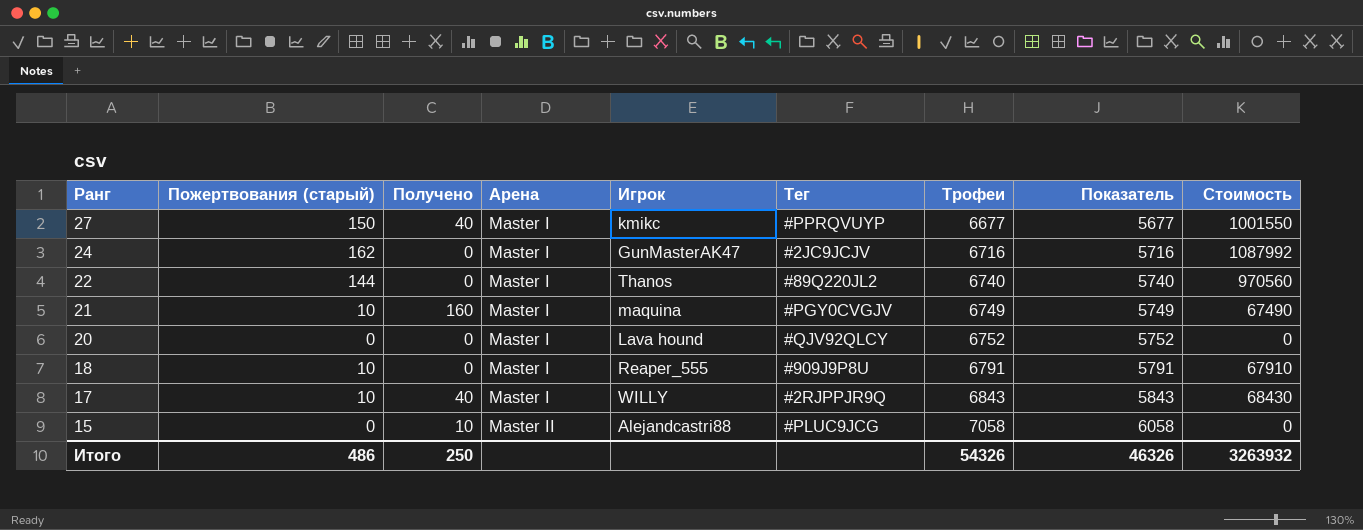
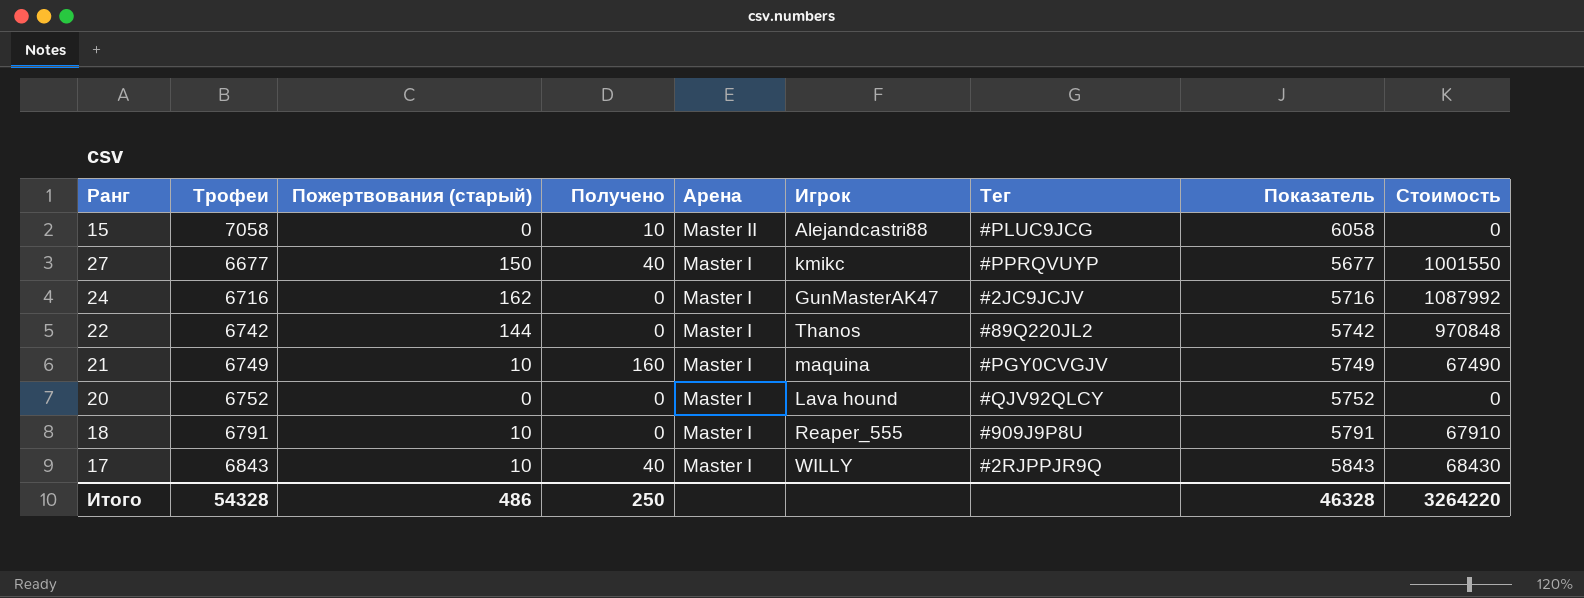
row order: Ранг descending -> Арена descending
column Трофеи | position: 7 -> 2
22 | Трофеи: 6740 -> 6742
22 | Показатель: 5740 -> 5742
22 | Стоимость: 970560 -> 970848
Итого | Трофеи: 54326 -> 54328
Итого | Показатель: 46326 -> 46328
Итого | Стоимость: 3263932 -> 3264220

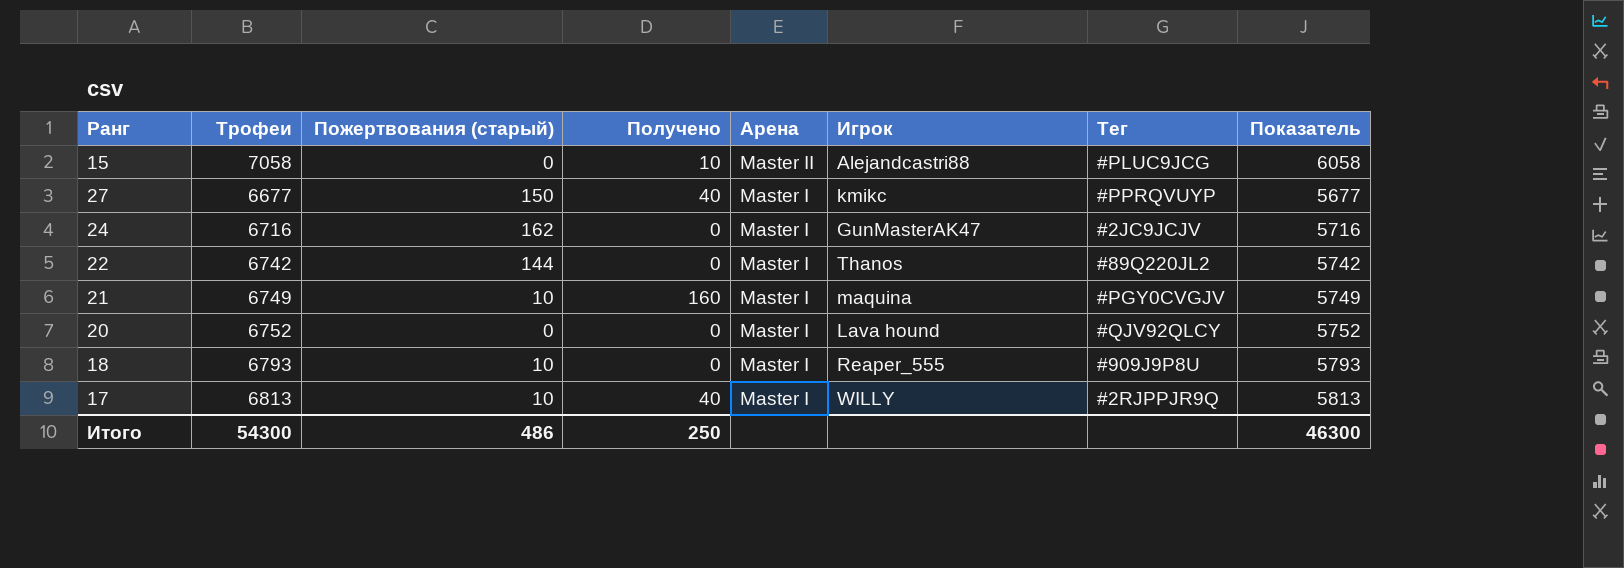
column Стоимость | formula: [Трофеи] * [Пожертвования (старый)] -> none
18 | Трофеи: 6791 -> 6793
18 | Показатель: 5791 -> 5793
17 | Трофеи: 6843 -> 6813
17 | Показатель: 5843 -> 5813
Итого | Трофеи: 54328 -> 54300
Итого | Показатель: 46328 -> 46300

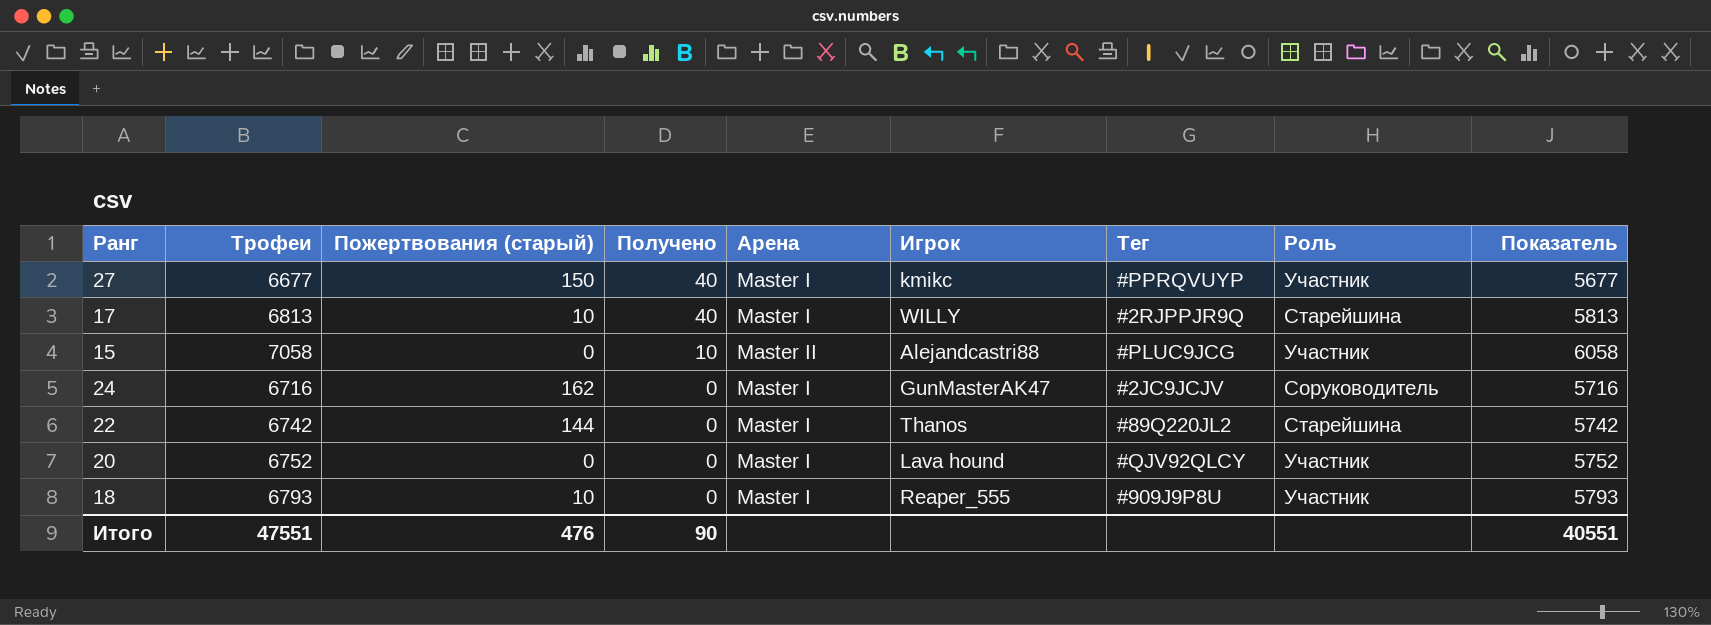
row order: Арена descending -> Получено descending
column Роль | position: none -> 8
row 21: 6749 | 10 | 160 | Master I | maquina | #PGY0CVGJV | 5749 -> none
Итого | Трофеи: 54300 -> 47551
Итого | Пожертвования (старый): 486 -> 476
Итого | Получено: 250 -> 90
Итого | Показатель: 46300 -> 40551

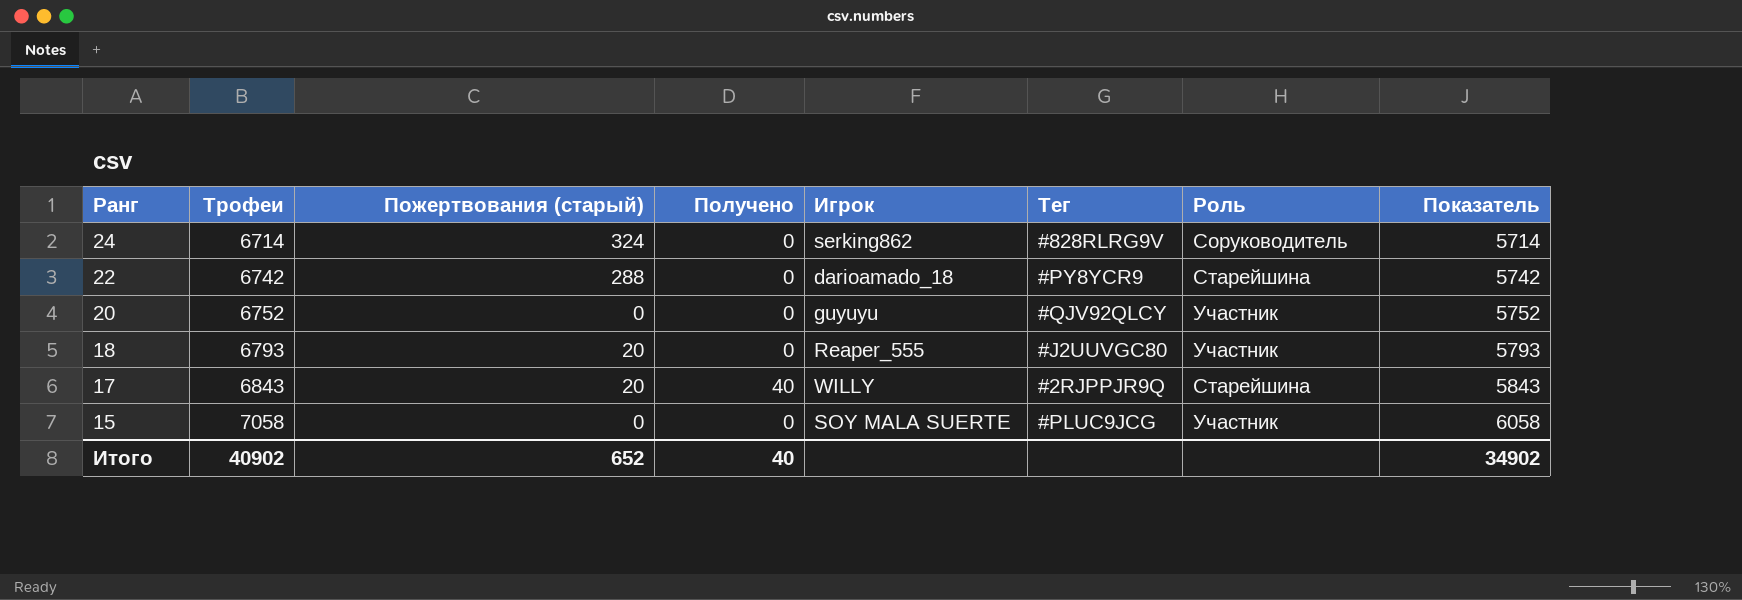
row order: Получено descending -> Ранг descending
column Арена | position: 5 -> none
row 27: 6677 | 150 | 40 | Master I | kmikc | #PPRQVUYP | Участник | 5677 -> none
24 | Трофеи: 6716 -> 6714
24 | Пожертвования (старый): 162 -> 324
24 | Игрок: GunMasterAK47 -> serking862
24 | Тег: #2JC9JCJV -> #828RLRG9V
24 | Показатель: 5716 -> 5714
22 | Пожертвования (старый): 144 -> 288
22 | Игрок: Thanos -> darioamado_18
22 | Тег: #89Q220JL2 -> #PY8YCR9
20 | Игрок: Lava hound -> guyuyu
18 | Пожертвования (старый): 10 -> 20
18 | Тег: #909J9P8U -> #J2UUVGC80
17 | Трофеи: 6813 -> 6843
17 | Пожертвования (старый): 10 -> 20
17 | Показатель: 5813 -> 5843
15 | Получено: 10 -> 0
15 | Игрок: Alejandcastri88 -> SOY MALA SUERTE
Итого | Трофеи: 47551 -> 40902
Итого | Пожертвования (старый): 476 -> 652
Итого | Получено: 90 -> 40
Итого | Показатель: 40551 -> 34902

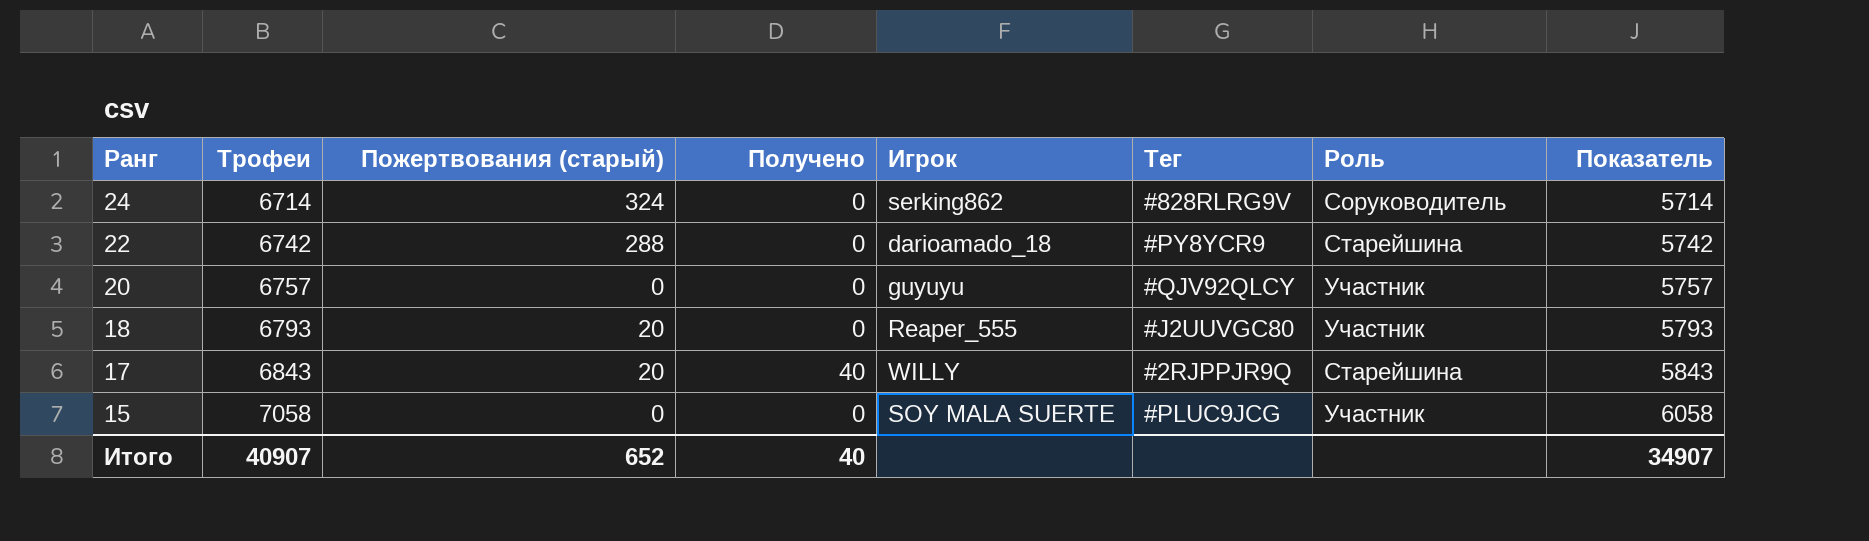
20 | Трофеи: 6752 -> 6757
20 | Показатель: 5752 -> 5757
Итого | Трофеи: 40902 -> 40907
Итого | Показатель: 34902 -> 34907

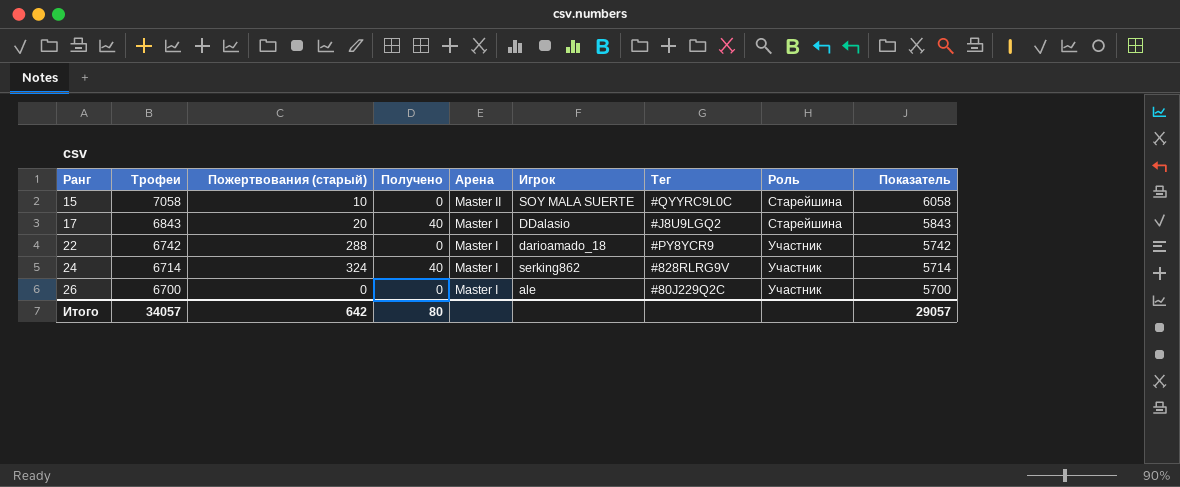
row order: Ранг descending -> Ранг ascending
column Арена | position: none -> 5
row 20: 6757 | 0 | 0 | guyuyu | #QJV92QLCY | Участник | 5757 -> none
row 18: 6793 | 20 | 0 | Reaper_555 | #J2UUVGC80 | Участник | 5793 -> none
15 | Пожертвования (старый): 0 -> 10
15 | Тег: #PLUC9JCG -> #QYYRC9L0C
15 | Роль: Участник -> Старейшина
17 | Игрок: WILLY -> DDalasio
17 | Тег: #2RJPPJR9Q -> #J8U9LGQ2
22 | Роль: Старейшина -> Участник
24 | Получено: 0 -> 40
24 | Роль: Соруководитель -> Участник
row 26: none -> 6700 | 0 | 0 | Master I | ale | #80J229Q2C | Участник | 5700
Итого | Трофеи: 40907 -> 34057
Итого | Пожертвования (старый): 652 -> 642
Итого | Получено: 40 -> 80
Итого | Показатель: 34907 -> 29057

